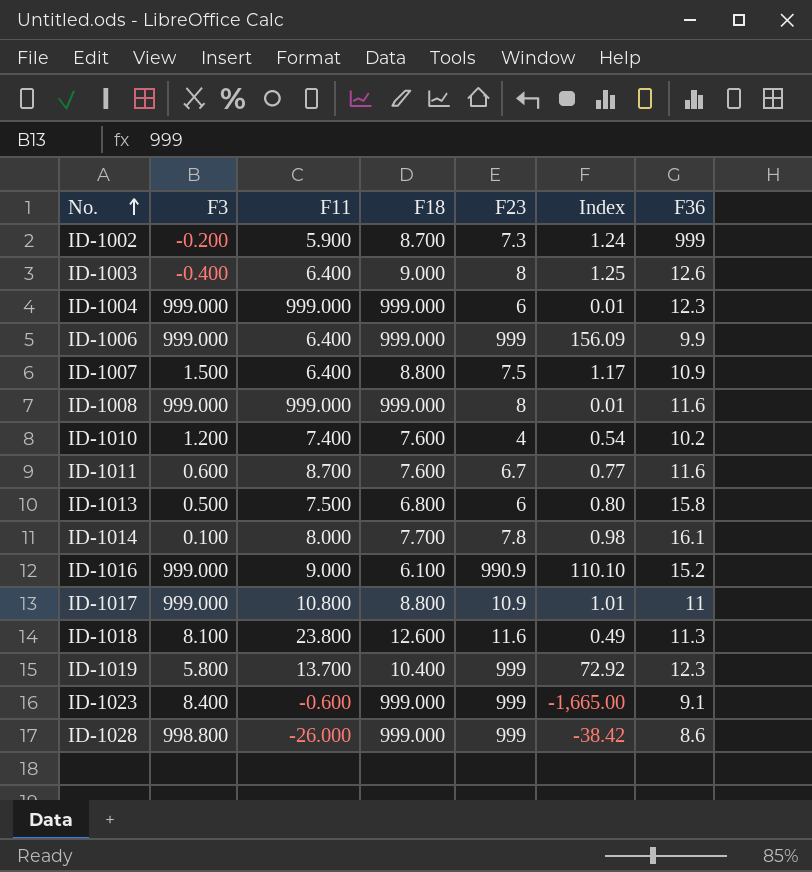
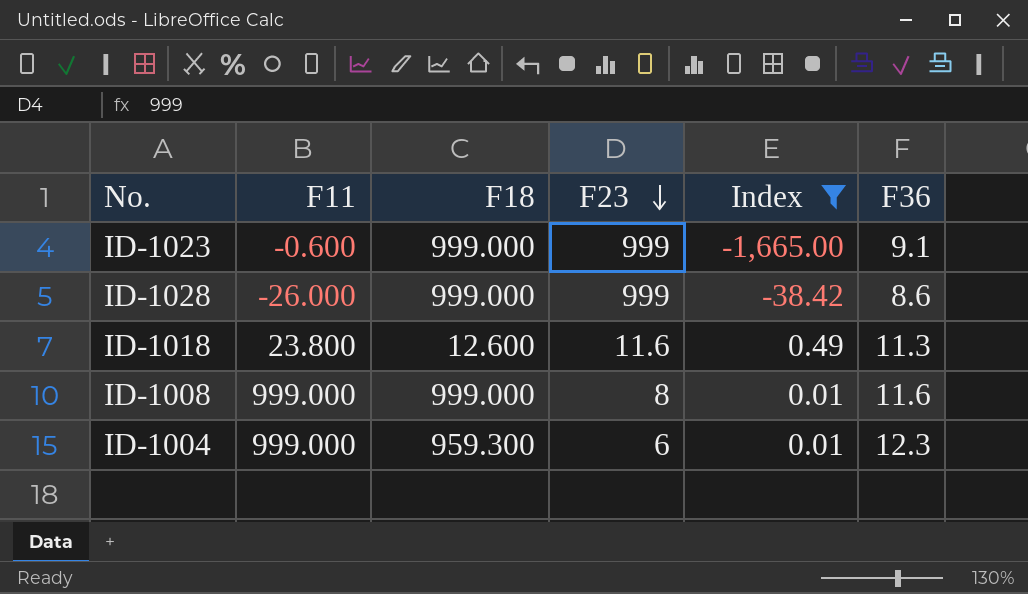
filter: none -> Index <= 0.49
row order: No. ascending -> F23 descending
column F3 | position: 2 -> none
ID-1004 | F18: 999.000 -> 959.300

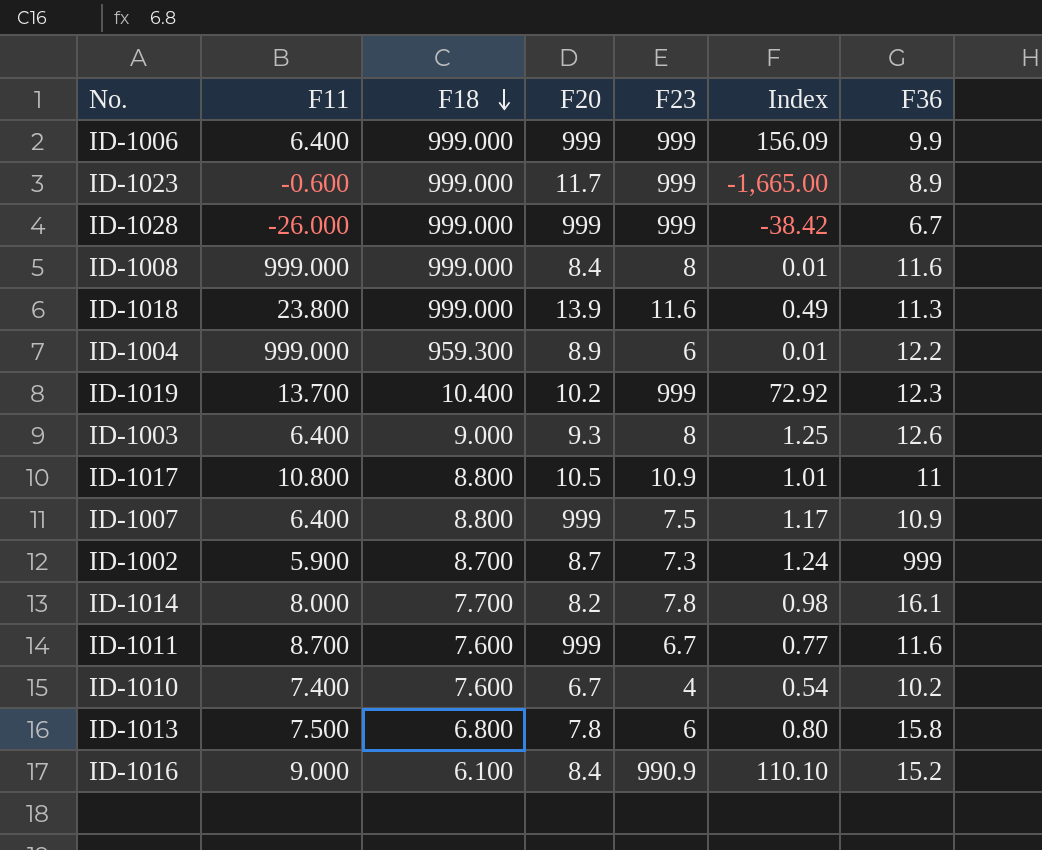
filter: Index <= 0.49 -> none
row order: F23 descending -> F18 descending
column F20 | position: none -> 4
ID-1023 | F36: 9.1 -> 8.9
ID-1028 | F36: 8.6 -> 6.7
ID-1018 | F18: 12.600 -> 999.000
ID-1004 | F36: 12.3 -> 12.2

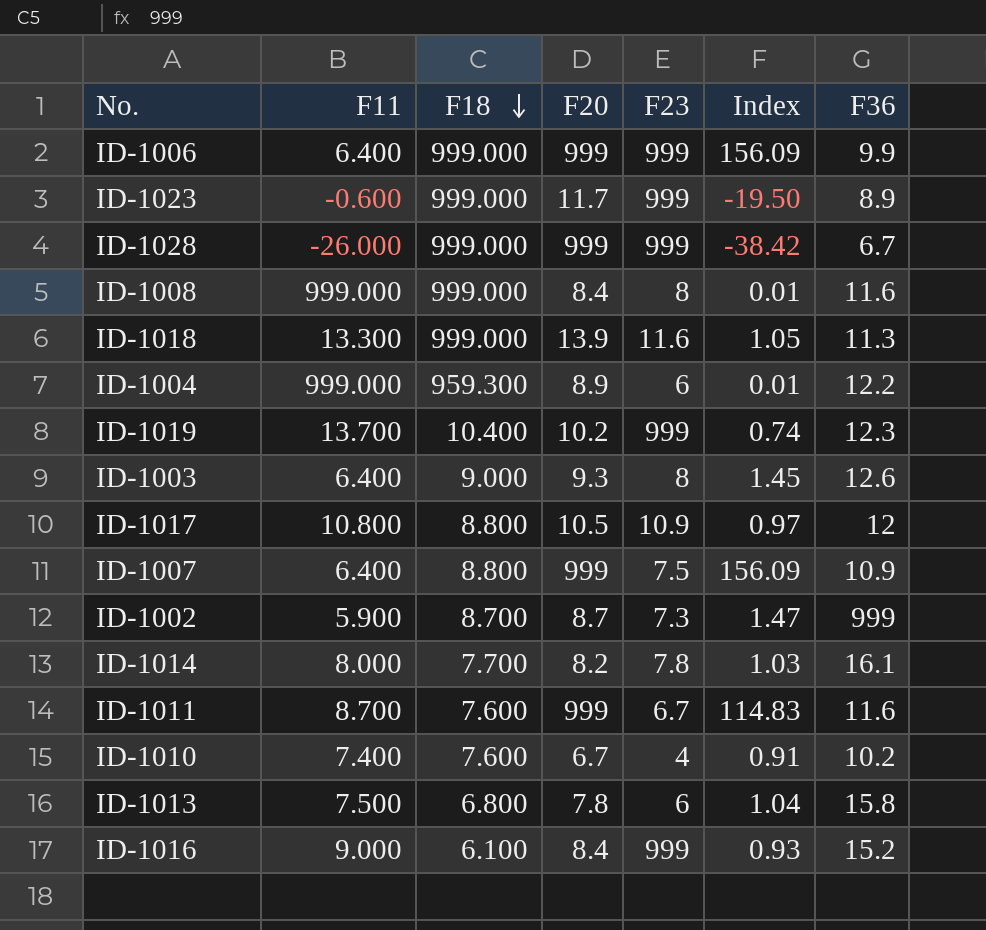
column Index | formula: [F23] / [F11] -> [F20] / [F11]
ID-1018 | F11: 23.800 -> 13.300
ID-1017 | F36: 11 -> 12
ID-1016 | F23: 990.9 -> 999

